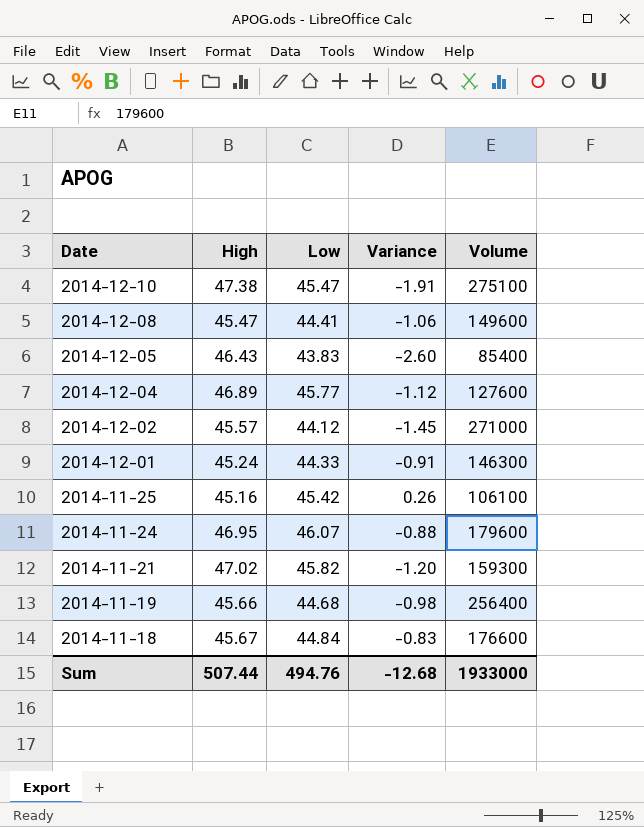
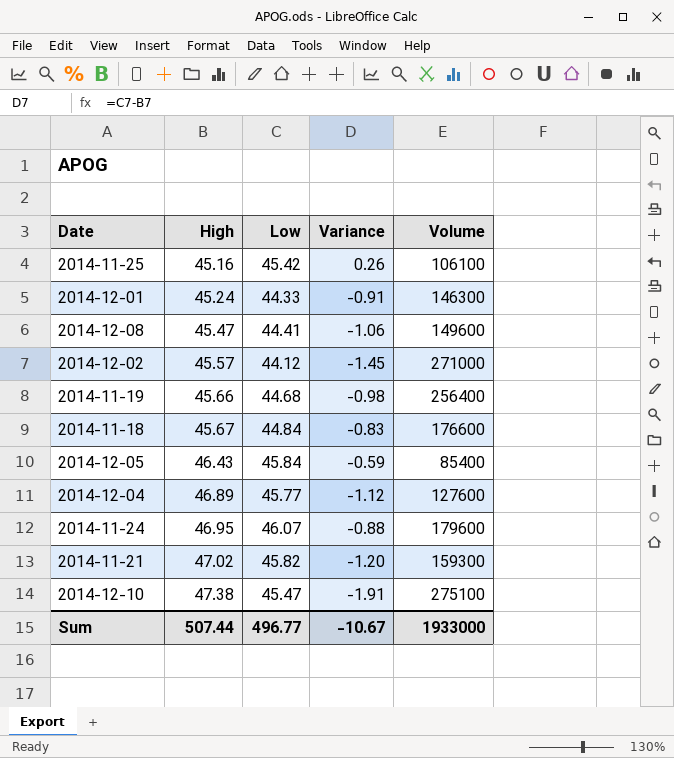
row order: Date descending -> High ascending
2014-12-05 | Low: 43.83 -> 45.84
2014-12-05 | Variance: -2.60 -> -0.59
Sum | Low: 494.76 -> 496.77
Sum | Variance: -12.68 -> -10.67

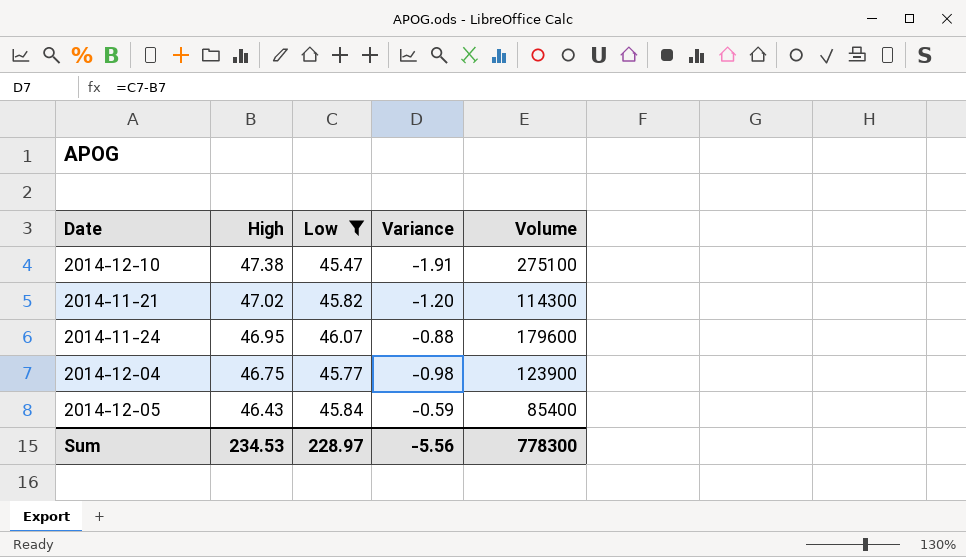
filter: none -> Low >= 45.47
row order: High ascending -> High descending
2014-11-21 | Volume: 159300 -> 114300
2014-12-04 | High: 46.89 -> 46.75
2014-12-04 | Variance: -1.12 -> -0.98
2014-12-04 | Volume: 127600 -> 123900
Sum | High: 507.44 -> 234.53
Sum | Low: 496.77 -> 228.97
Sum | Variance: -10.67 -> -5.56
Sum | Volume: 1933000 -> 778300

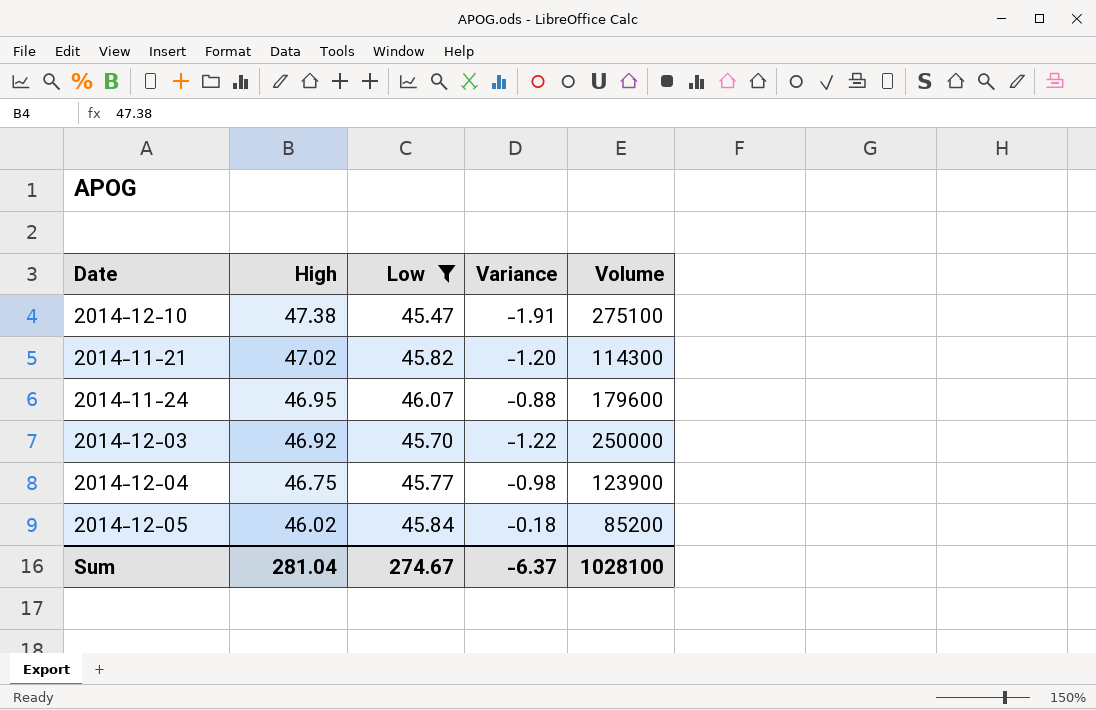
row 2014-12-03: none -> 46.92 | 45.70 | -1.22 | 250000
2014-12-05 | High: 46.43 -> 46.02
2014-12-05 | Variance: -0.59 -> -0.18
2014-12-05 | Volume: 85400 -> 85200
Sum | High: 234.53 -> 281.04
Sum | Low: 228.97 -> 274.67
Sum | Variance: -5.56 -> -6.37
Sum | Volume: 778300 -> 1028100

